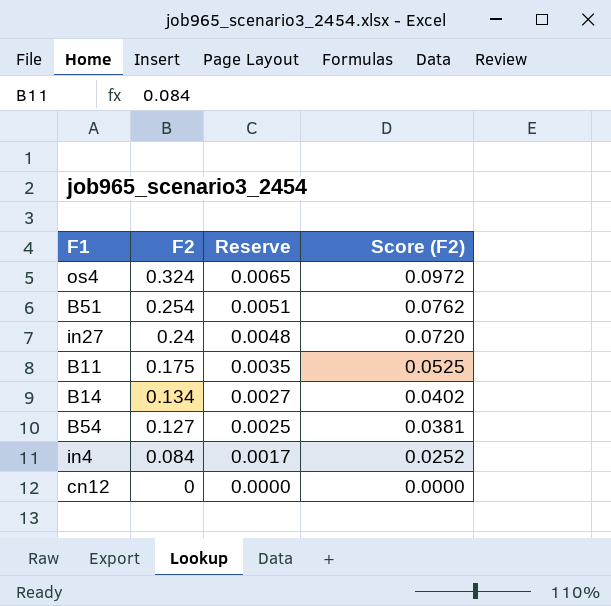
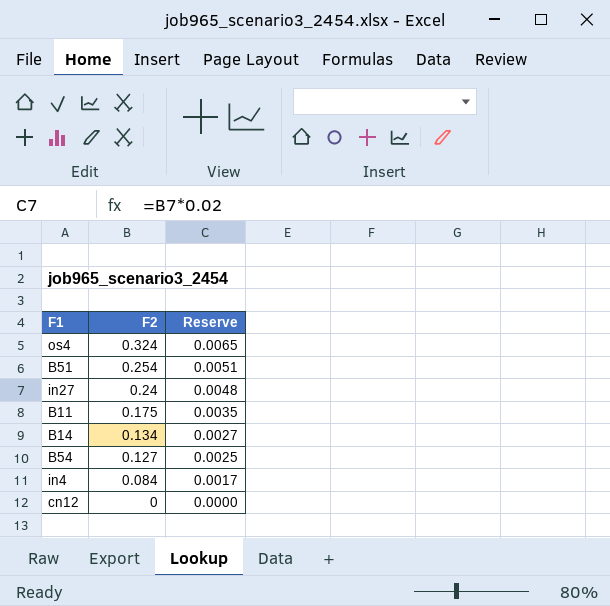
column Score (F2) | formula: [F2] * 0.3 -> none

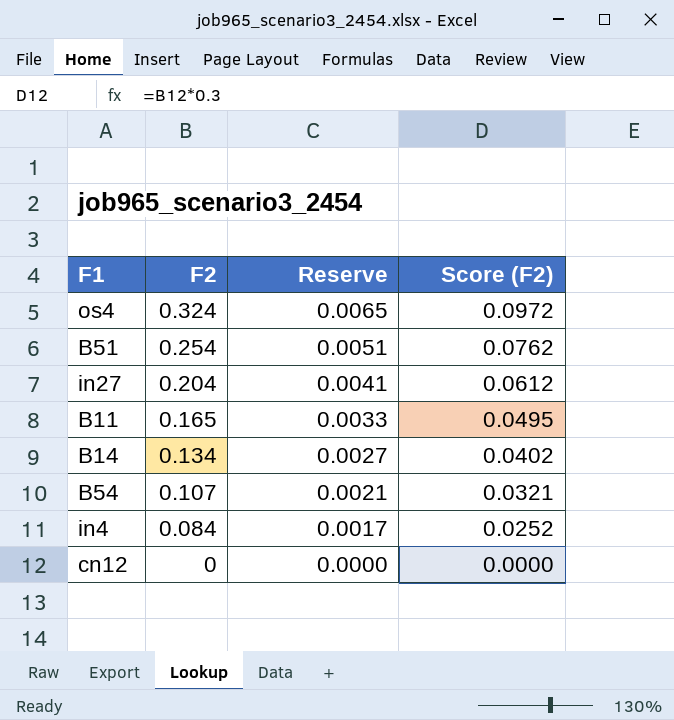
column Score (F2) | formula: none -> [F2] * 0.3
in27 | F2: 0.24 -> 0.204
in27 | Reserve: 0.0048 -> 0.0041
B11 | F2: 0.175 -> 0.165
B11 | Reserve: 0.0035 -> 0.0033
B54 | F2: 0.127 -> 0.107
B54 | Reserve: 0.0025 -> 0.0021

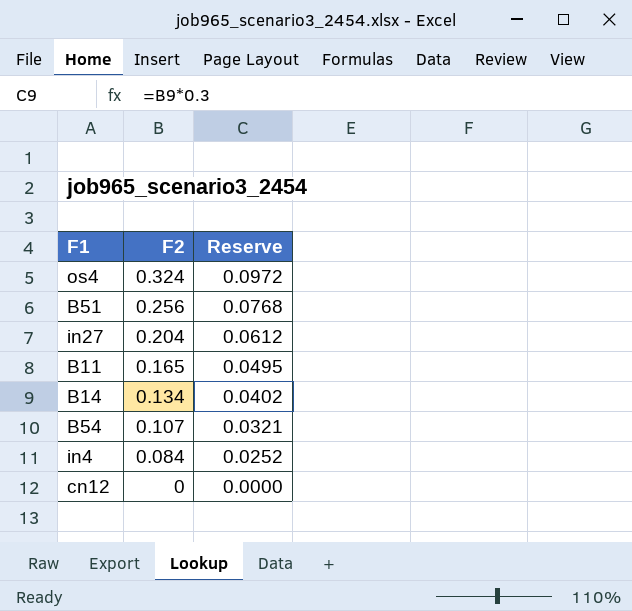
column Score (F2) | formula: [F2] * 0.3 -> none
column Reserve | formula: [F2] * 0.02 -> [F2] * 0.3
B51 | F2: 0.254 -> 0.256

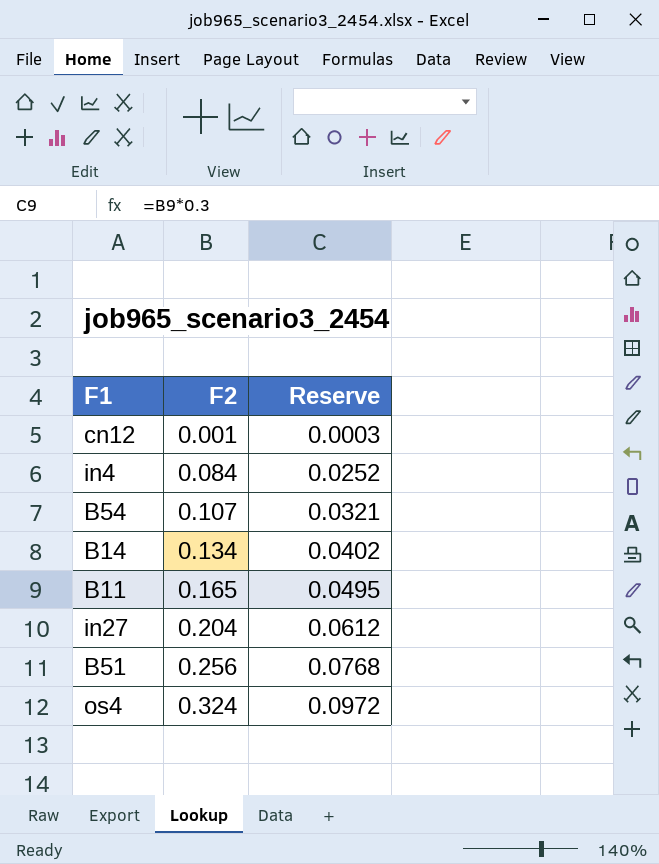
row order: F2 descending -> F2 ascending
cn12 | F2: 0 -> 0.001
cn12 | Reserve: 0.0000 -> 0.0003

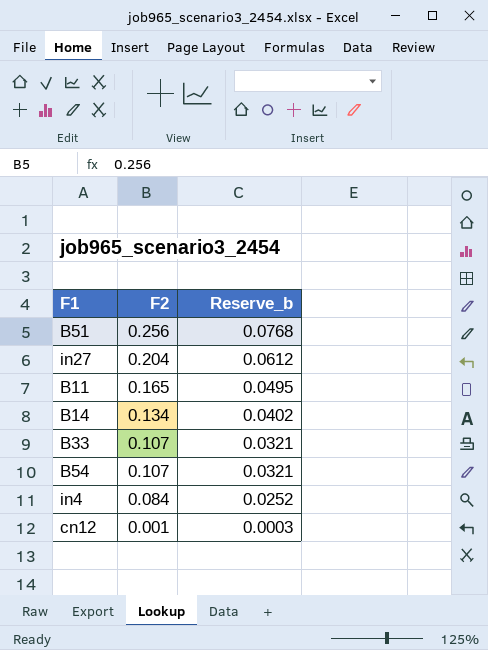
row order: F2 ascending -> F2 descending
column name: Reserve -> Reserve_b
row os4: 0.324 | 0.0972 -> none
row B33: none -> 0.107 | 0.0321

